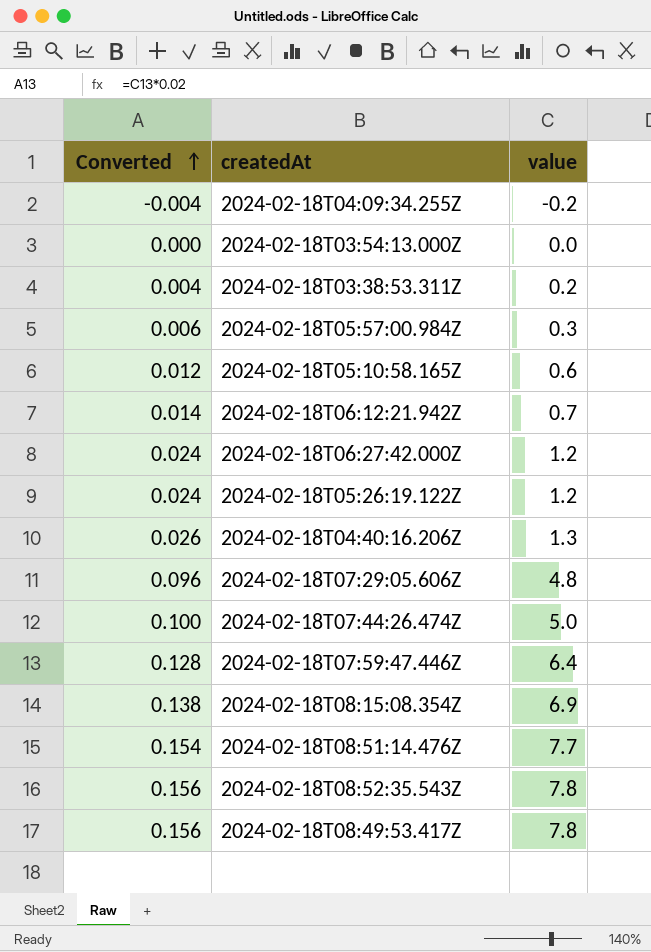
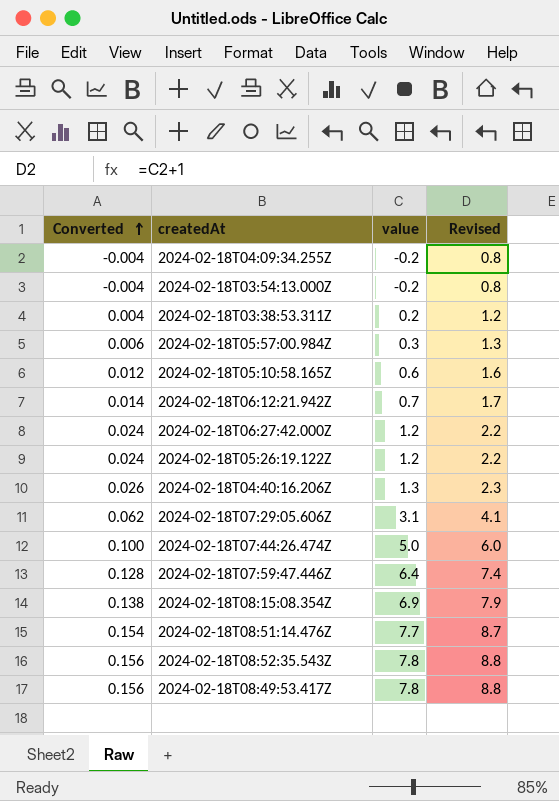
column Revised | formula: none -> [value] + 1
2024-02-18T03:54:13.000Z | Converted: 0.000 -> -0.004
2024-02-18T03:54:13.000Z | value: 0.0 -> -0.2
2024-02-18T07:29:05.606Z | Converted: 0.096 -> 0.062
2024-02-18T07:29:05.606Z | value: 4.8 -> 3.1

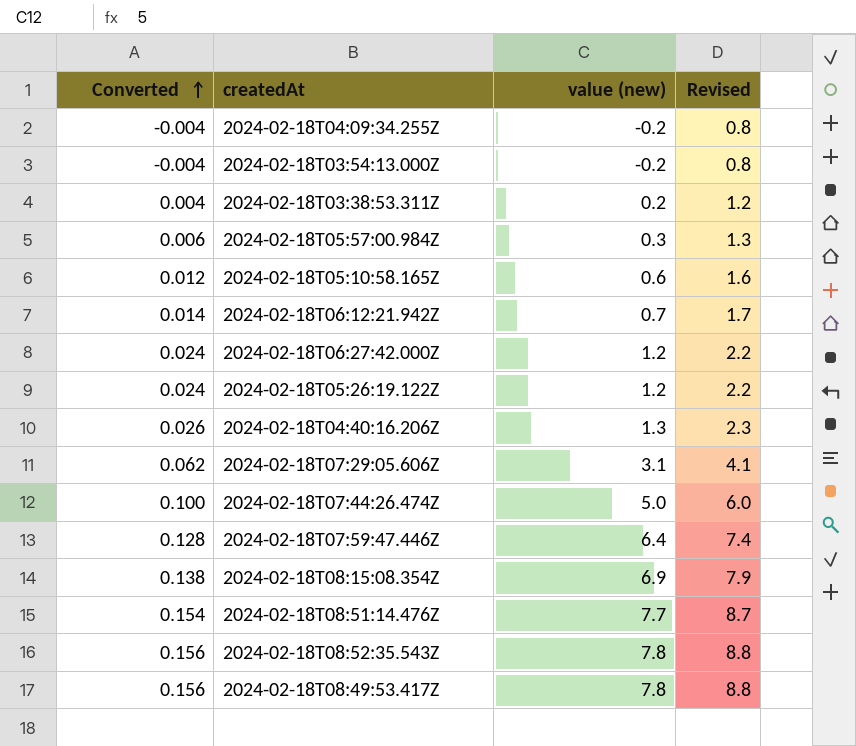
column name: value -> value (new)

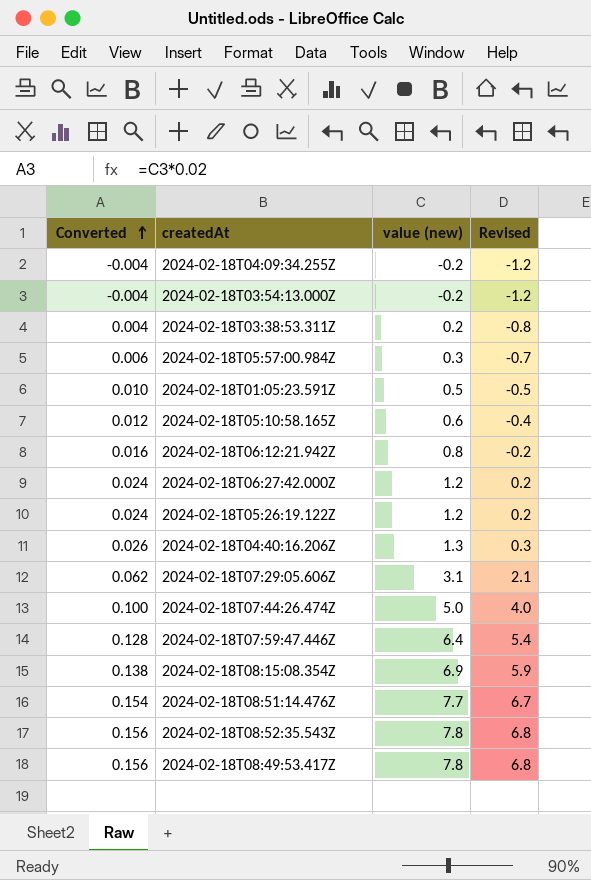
column Revised | formula: [value (new)] + 1 -> [value (new)] - 1
row 2024-02-18T01:05:23.591Z: none -> 0.010 | 0.5 | -0.5
2024-02-18T06:12:21.942Z | Converted: 0.014 -> 0.016
2024-02-18T06:12:21.942Z | value (new): 0.7 -> 0.8

